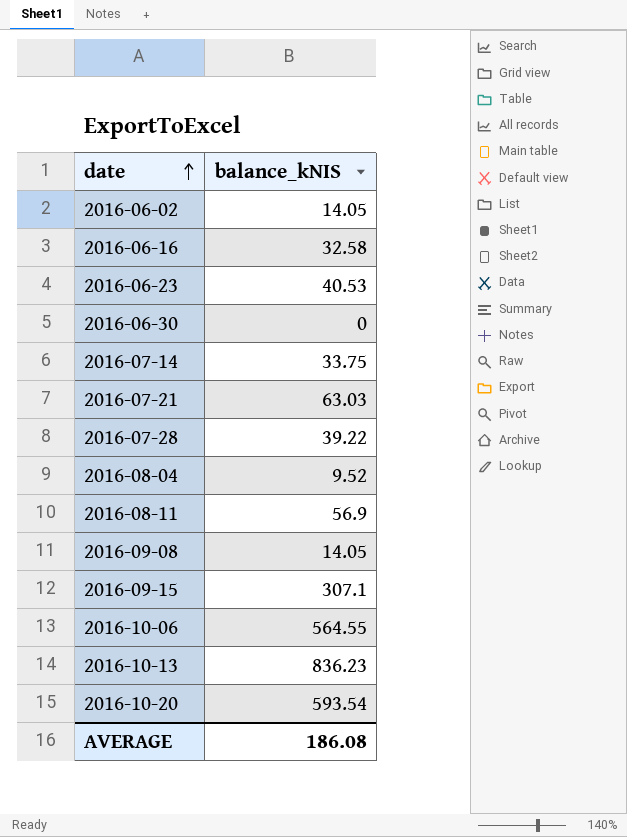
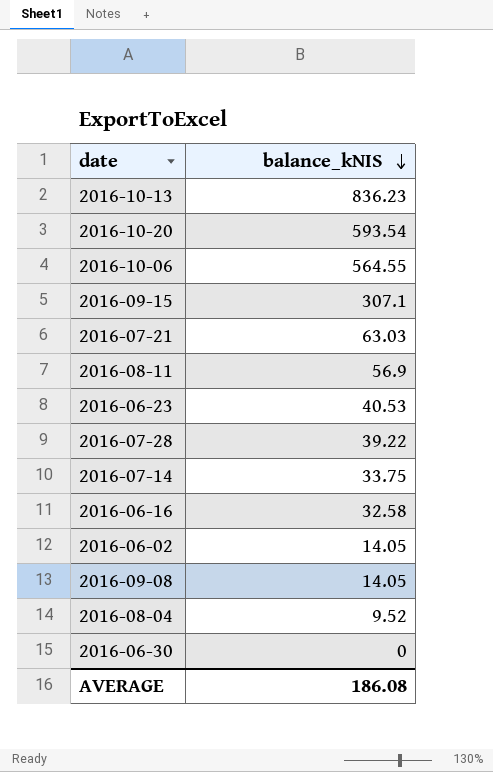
row order: date ascending -> balance_kNIS descending

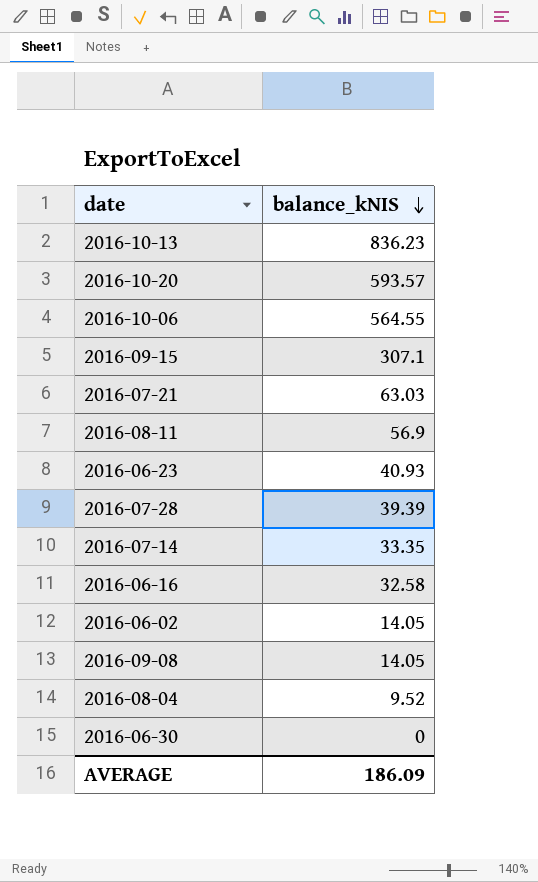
2016-10-20 | balance_kNIS: 593.54 -> 593.57
2016-06-23 | balance_kNIS: 40.53 -> 40.93
2016-07-28 | balance_kNIS: 39.22 -> 39.39
2016-07-14 | balance_kNIS: 33.75 -> 33.35
AVERAGE | balance_kNIS: 186.08 -> 186.09

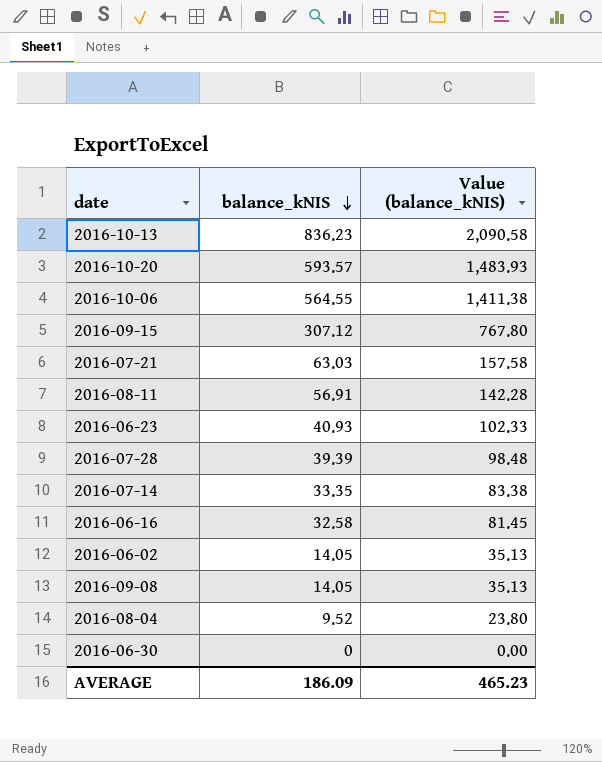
column Value (balance_kNIS) | formula: none -> [balance_kNIS] * 2.5
2016-09-15 | balance_kNIS: 307.1 -> 307.12
2016-08-11 | balance_kNIS: 56.9 -> 56.91

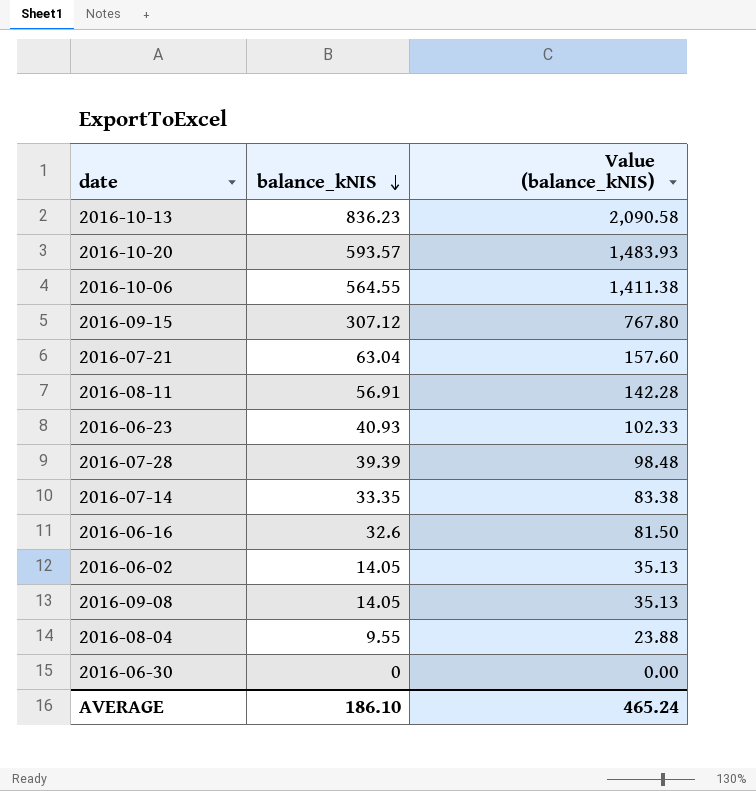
2016-07-21 | balance_kNIS: 63.03 -> 63.04
2016-07-21 | Value (balance_kNIS): 157.58 -> 157.60
2016-06-16 | balance_kNIS: 32.58 -> 32.6
2016-06-16 | Value (balance_kNIS): 81.45 -> 81.50
2016-08-04 | balance_kNIS: 9.52 -> 9.55
2016-08-04 | Value (balance_kNIS): 23.80 -> 23.88
AVERAGE | balance_kNIS: 186.09 -> 186.10
AVERAGE | Value (balance_kNIS): 465.23 -> 465.24

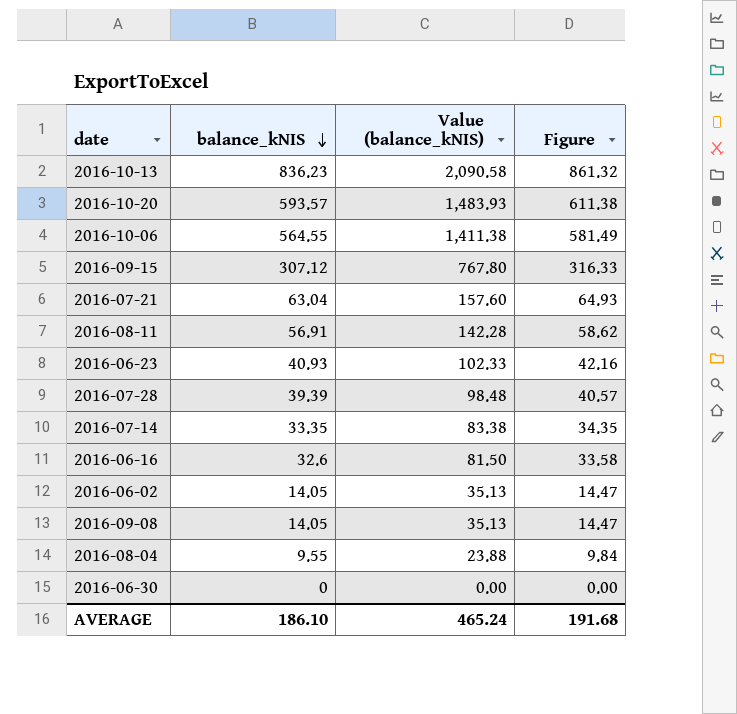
column Figure | formula: none -> [balance_kNIS] * 1.03

